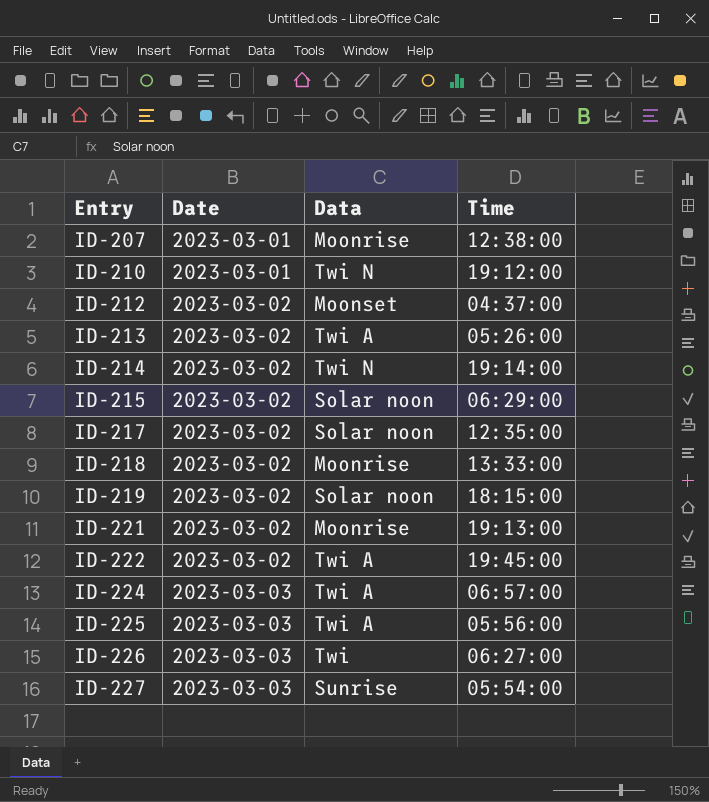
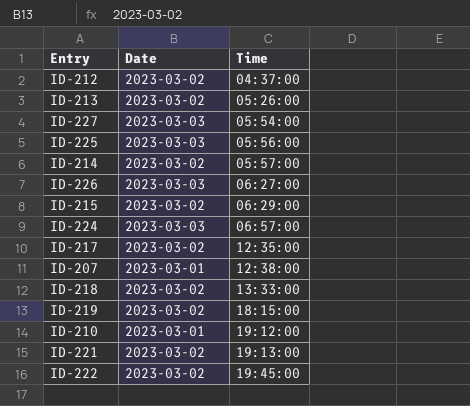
row order: Entry ascending -> Time ascending
column Data | position: 3 -> none
ID-214 | Time: 19:14:00 -> 05:57:00

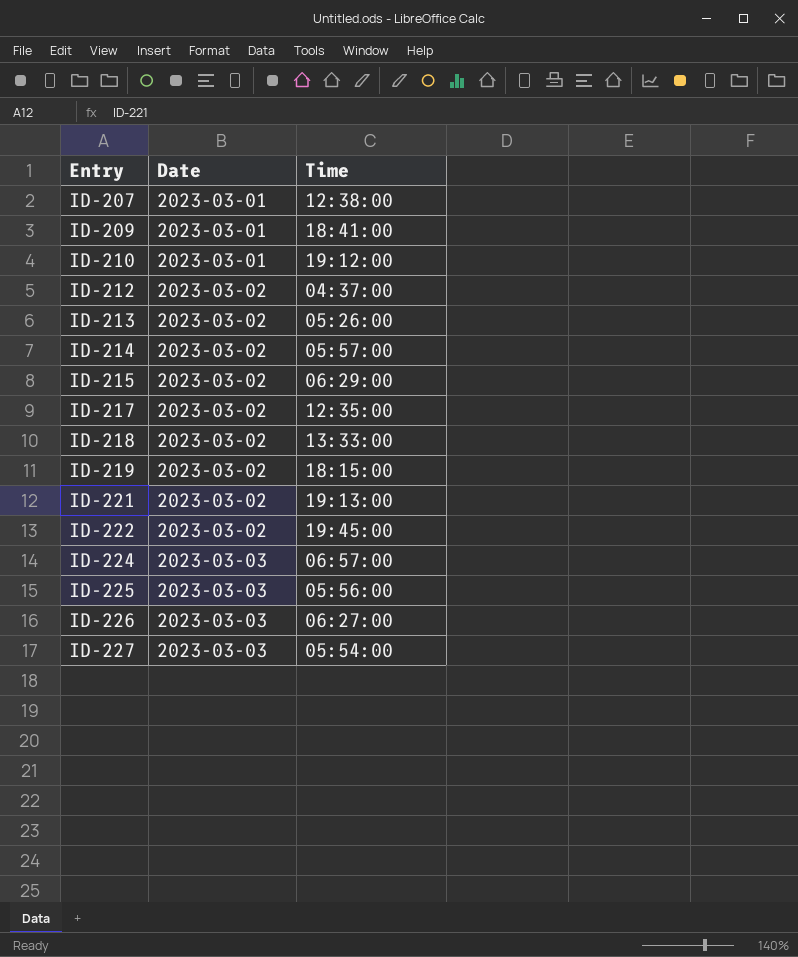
row order: Time ascending -> Entry ascending
row ID-209: none -> 2023-03-01 | 18:41:00

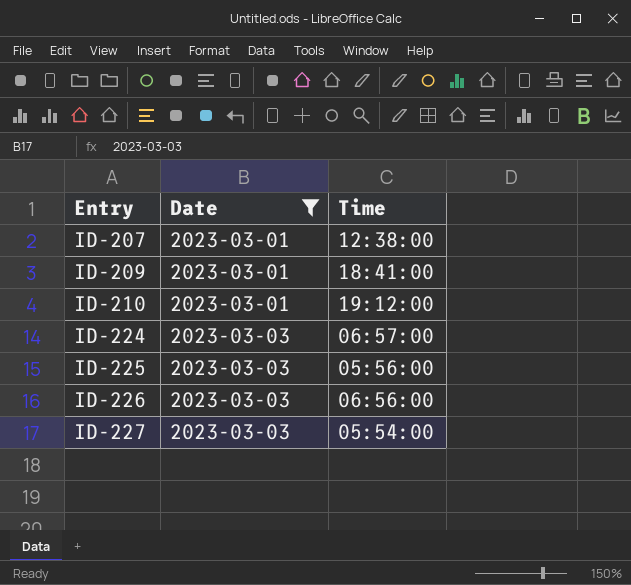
filter: none -> Date != 2023-03-02
ID-226 | Time: 06:27:00 -> 06:56:00

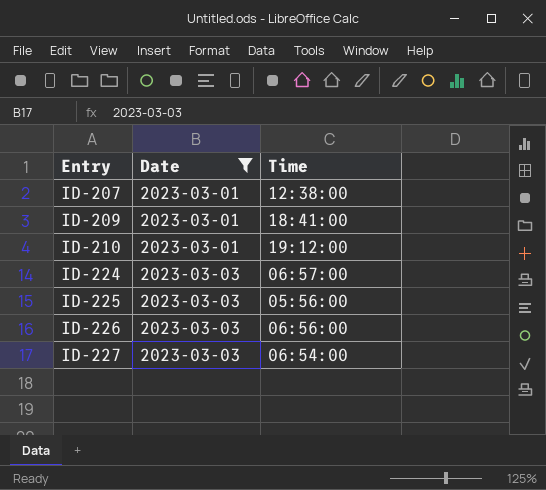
ID-227 | Time: 05:54:00 -> 06:54:00

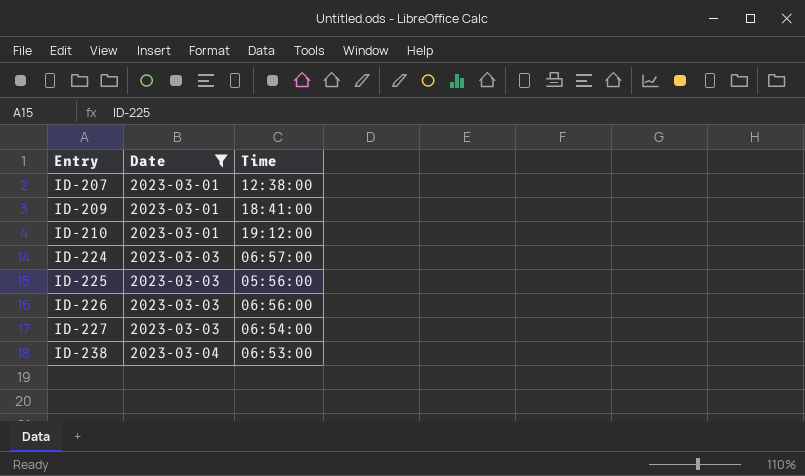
row ID-238: none -> 2023-03-04 | 06:53:00

